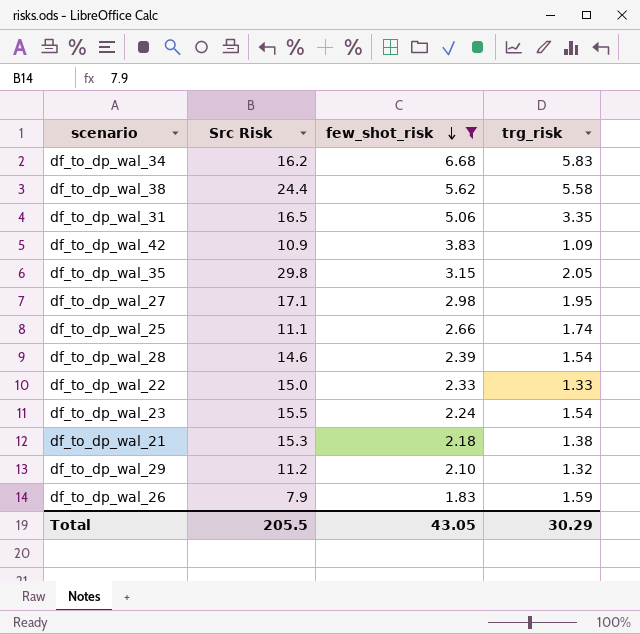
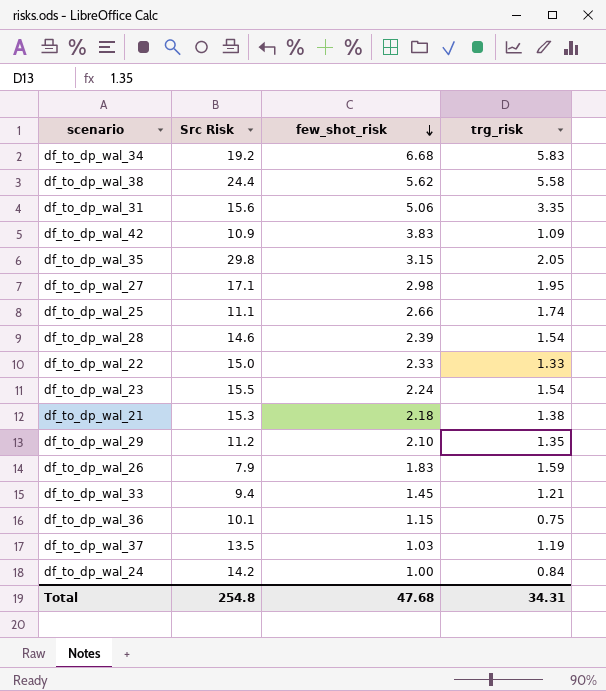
filter: few_shot_risk >= 1.83 -> none
df_to_dp_wal_34 | Src Risk: 16.2 -> 19.2
df_to_dp_wal_31 | Src Risk: 16.5 -> 15.6
df_to_dp_wal_29 | trg_risk: 1.32 -> 1.35
Total | Src Risk: 205.5 -> 254.8
Total | few_shot_risk: 43.05 -> 47.68
Total | trg_risk: 30.29 -> 34.31

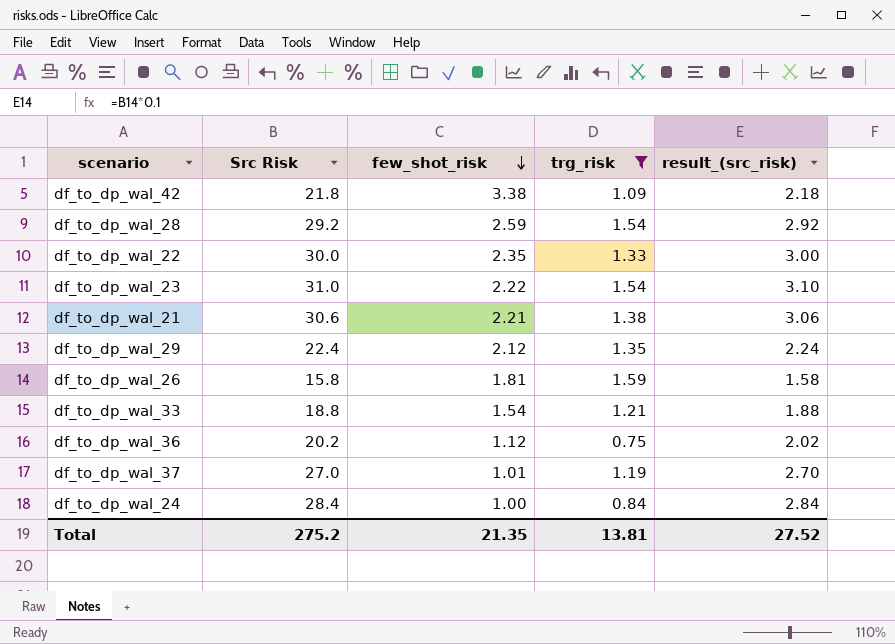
filter: none -> trg_risk <= 1.59
column result_(src_risk) | formula: none -> [Src Risk] * 0.1
df_to_dp_wal_42 | Src Risk: 10.9 -> 21.8
df_to_dp_wal_42 | few_shot_risk: 3.83 -> 3.38
df_to_dp_wal_28 | Src Risk: 14.6 -> 29.2
df_to_dp_wal_28 | few_shot_risk: 2.39 -> 2.59
df_to_dp_wal_22 | Src Risk: 15.0 -> 30.0
df_to_dp_wal_22 | few_shot_risk: 2.33 -> 2.35
df_to_dp_wal_23 | Src Risk: 15.5 -> 31.0
df_to_dp_wal_23 | few_shot_risk: 2.24 -> 2.22
df_to_dp_wal_21 | Src Risk: 15.3 -> 30.6
df_to_dp_wal_21 | few_shot_risk: 2.18 -> 2.21
df_to_dp_wal_29 | Src Risk: 11.2 -> 22.4
df_to_dp_wal_29 | few_shot_risk: 2.10 -> 2.12
df_to_dp_wal_26 | Src Risk: 7.9 -> 15.8
df_to_dp_wal_26 | few_shot_risk: 1.83 -> 1.81
df_to_dp_wal_33 | Src Risk: 9.4 -> 18.8
df_to_dp_wal_33 | few_shot_risk: 1.45 -> 1.54
df_to_dp_wal_36 | Src Risk: 10.1 -> 20.2
df_to_dp_wal_36 | few_shot_risk: 1.15 -> 1.12
df_to_dp_wal_37 | Src Risk: 13.5 -> 27.0
df_to_dp_wal_37 | few_shot_risk: 1.03 -> 1.01
df_to_dp_wal_24 | Src Risk: 14.2 -> 28.4
Total | Src Risk: 254.8 -> 275.2
Total | few_shot_risk: 47.68 -> 21.35
Total | trg_risk: 34.31 -> 13.81

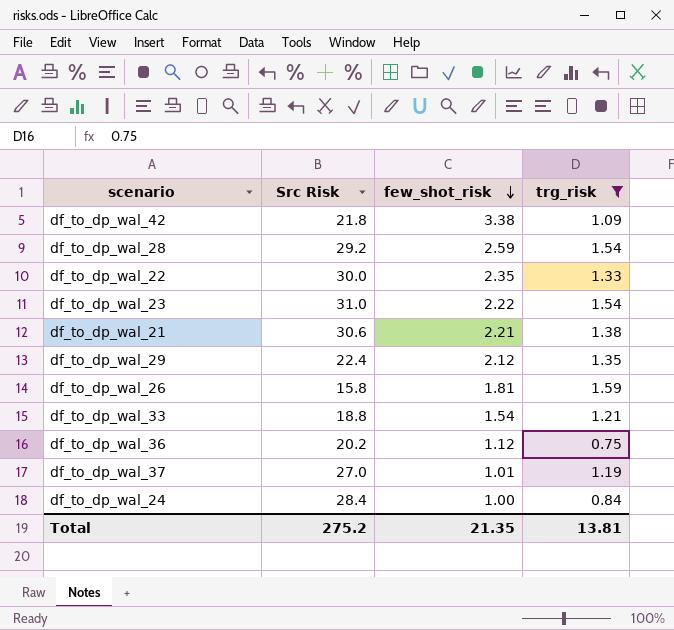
column result_(src_risk) | formula: [Src Risk] * 0.1 -> none

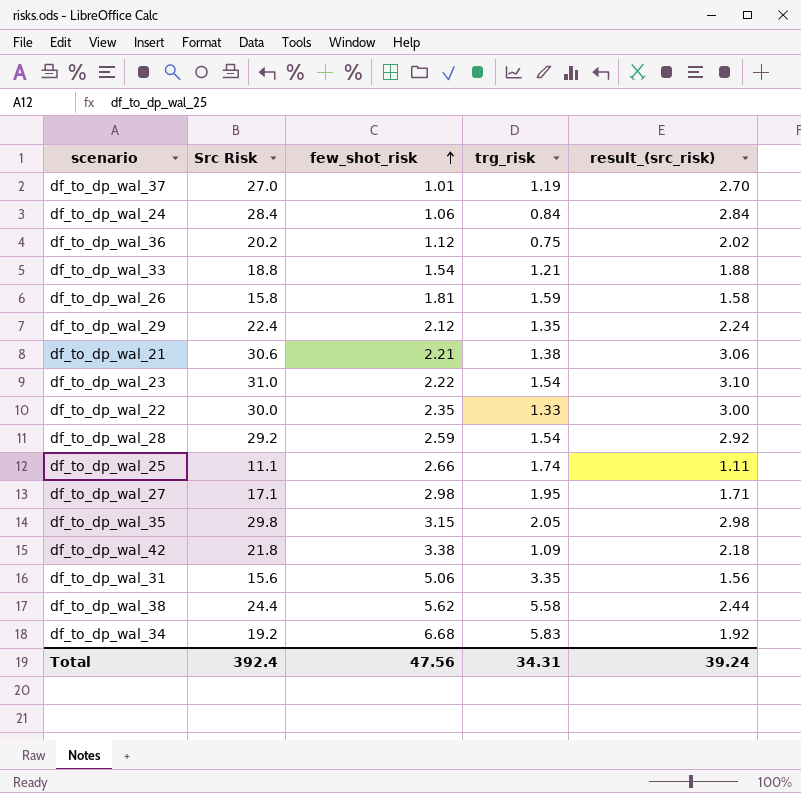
filter: trg_risk <= 1.59 -> none
row order: few_shot_risk descending -> few_shot_risk ascending
column result_(src_risk) | formula: none -> [Src Risk] * 0.1
df_to_dp_wal_24 | few_shot_risk: 1.00 -> 1.06
Total | Src Risk: 275.2 -> 392.4
Total | few_shot_risk: 21.35 -> 47.56
Total | trg_risk: 13.81 -> 34.31

